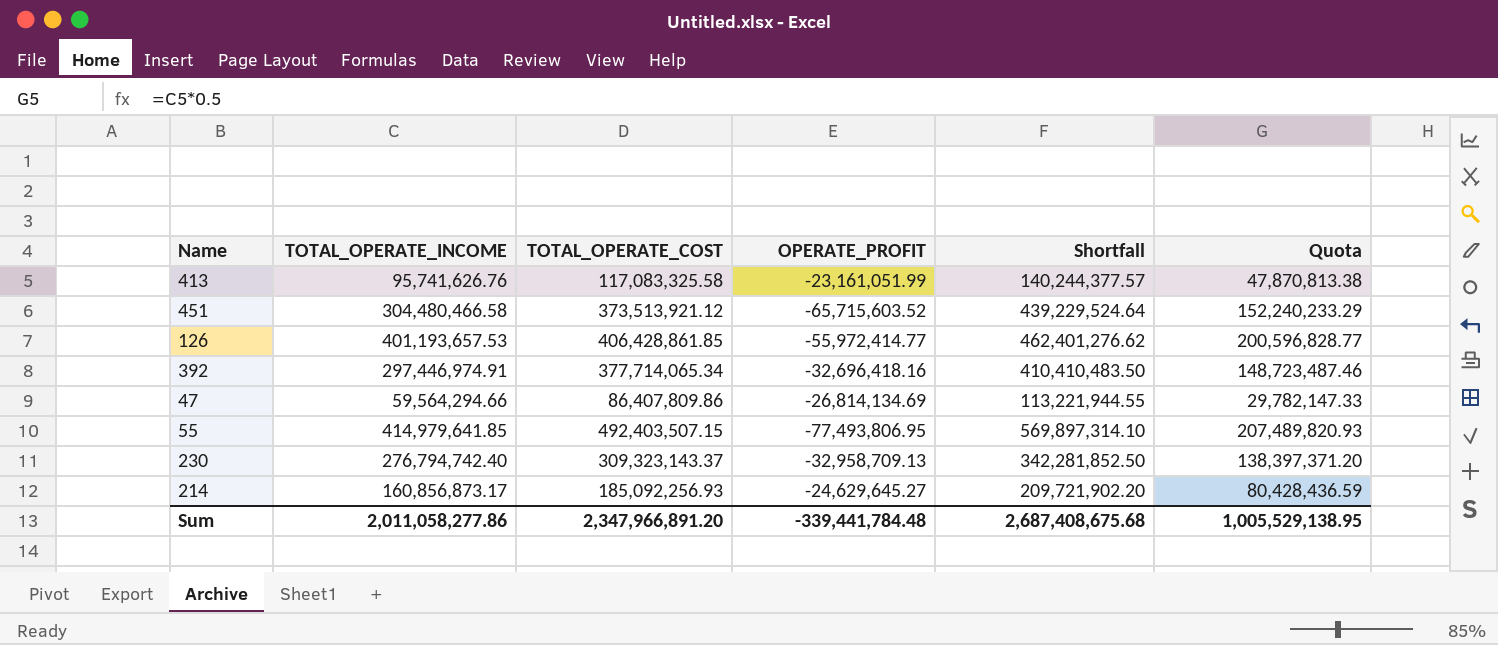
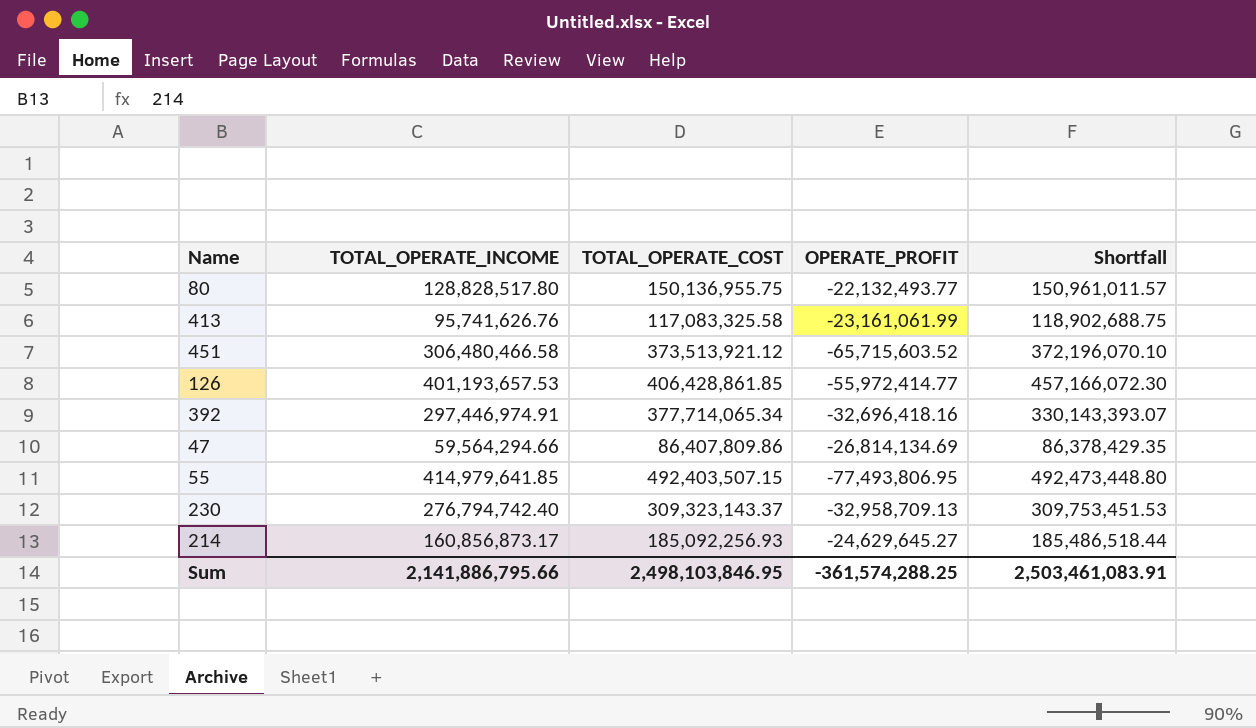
column Quota | formula: [TOTAL_OPERATE_INCOME] * 0.5 -> none
column Shortfall | formula: [TOTAL_OPERATE_COST] - [OPERATE_PROFIT] -> [TOTAL_OPERATE_INCOME] - [OPERATE_PROFIT]
row 80: none -> 128,828,517.80 | 150,136,955.75 | -22,132,493.77 | 150,961,011.57
413 | OPERATE_PROFIT: -23,161,051.99 -> -23,161,061.99
451 | TOTAL_OPERATE_INCOME: 304,480,466.58 -> 306,480,466.58
Sum | TOTAL_OPERATE_INCOME: 2,011,058,277.86 -> 2,141,886,795.66
Sum | TOTAL_OPERATE_COST: 2,347,966,891.20 -> 2,498,103,846.95
Sum | OPERATE_PROFIT: -339,441,784.48 -> -361,574,288.25
Sum | Shortfall: 2,687,408,675.68 -> 2,503,461,083.91

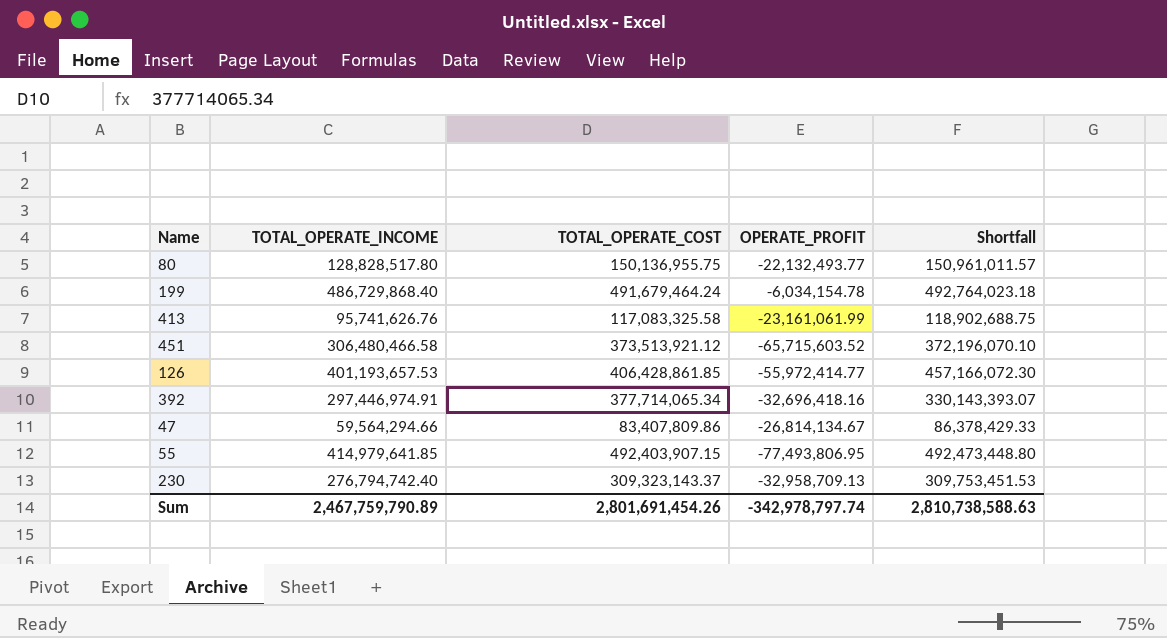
row 214: 160,856,873.17 | 185,092,256.93 | -24,629,645.27 | 185,486,518.44 -> none
row 199: none -> 486,729,868.40 | 491,679,464.24 | -6,034,154.78 | 492,764,023.18
47 | TOTAL_OPERATE_COST: 86,407,809.86 -> 83,407,809.86
47 | OPERATE_PROFIT: -26,814,134.69 -> -26,814,134.67
47 | Shortfall: 86,378,429.35 -> 86,378,429.33
55 | TOTAL_OPERATE_COST: 492,403,507.15 -> 492,403,907.15
Sum | TOTAL_OPERATE_INCOME: 2,141,886,795.66 -> 2,467,759,790.89
Sum | TOTAL_OPERATE_COST: 2,498,103,846.95 -> 2,801,691,454.26
Sum | OPERATE_PROFIT: -361,574,288.25 -> -342,978,797.74
Sum | Shortfall: 2,503,461,083.91 -> 2,810,738,588.63

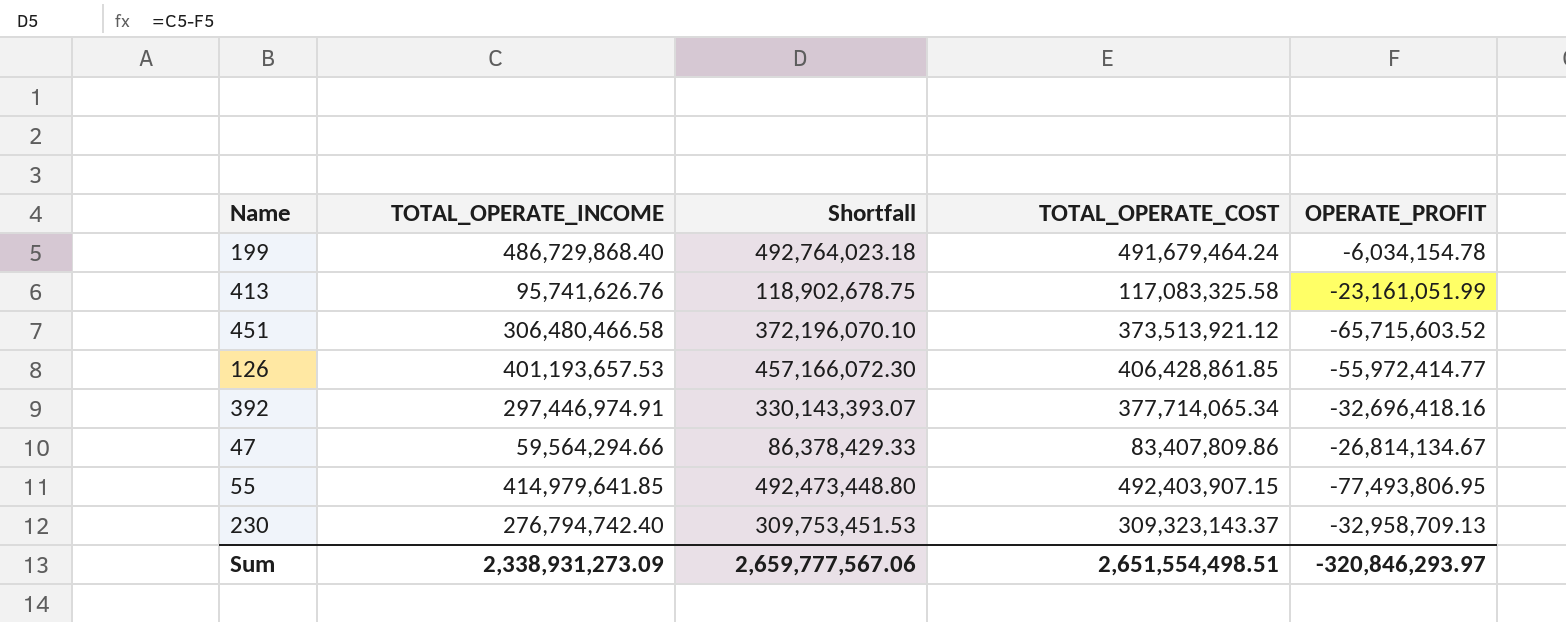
column Shortfall | position: 5 -> 3
row 80: 128,828,517.80 | 150,136,955.75 | -22,132,493.77 | 150,961,011.57 -> none
413 | Shortfall: 118,902,688.75 -> 118,902,678.75
413 | OPERATE_PROFIT: -23,161,061.99 -> -23,161,051.99
Sum | TOTAL_OPERATE_INCOME: 2,467,759,790.89 -> 2,338,931,273.09
Sum | Shortfall: 2,810,738,588.63 -> 2,659,777,567.06
Sum | TOTAL_OPERATE_COST: 2,801,691,454.26 -> 2,651,554,498.51
Sum | OPERATE_PROFIT: -342,978,797.74 -> -320,846,293.97

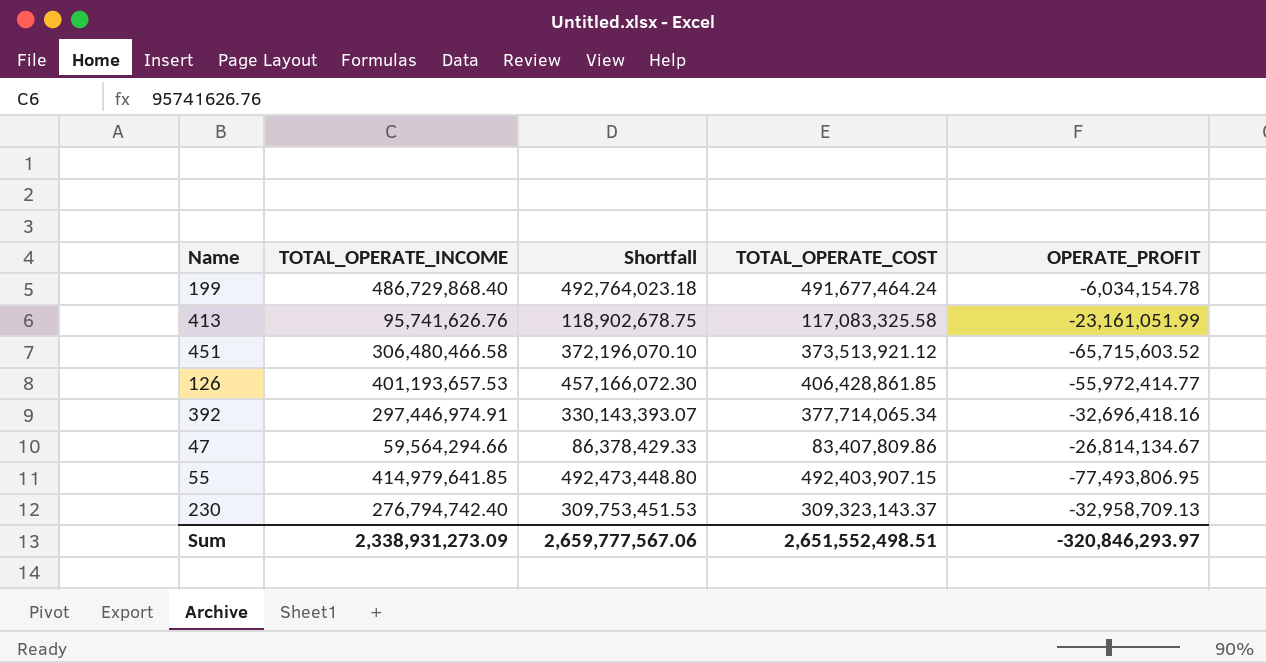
199 | TOTAL_OPERATE_COST: 491,679,464.24 -> 491,677,464.24
Sum | TOTAL_OPERATE_COST: 2,651,554,498.51 -> 2,651,552,498.51

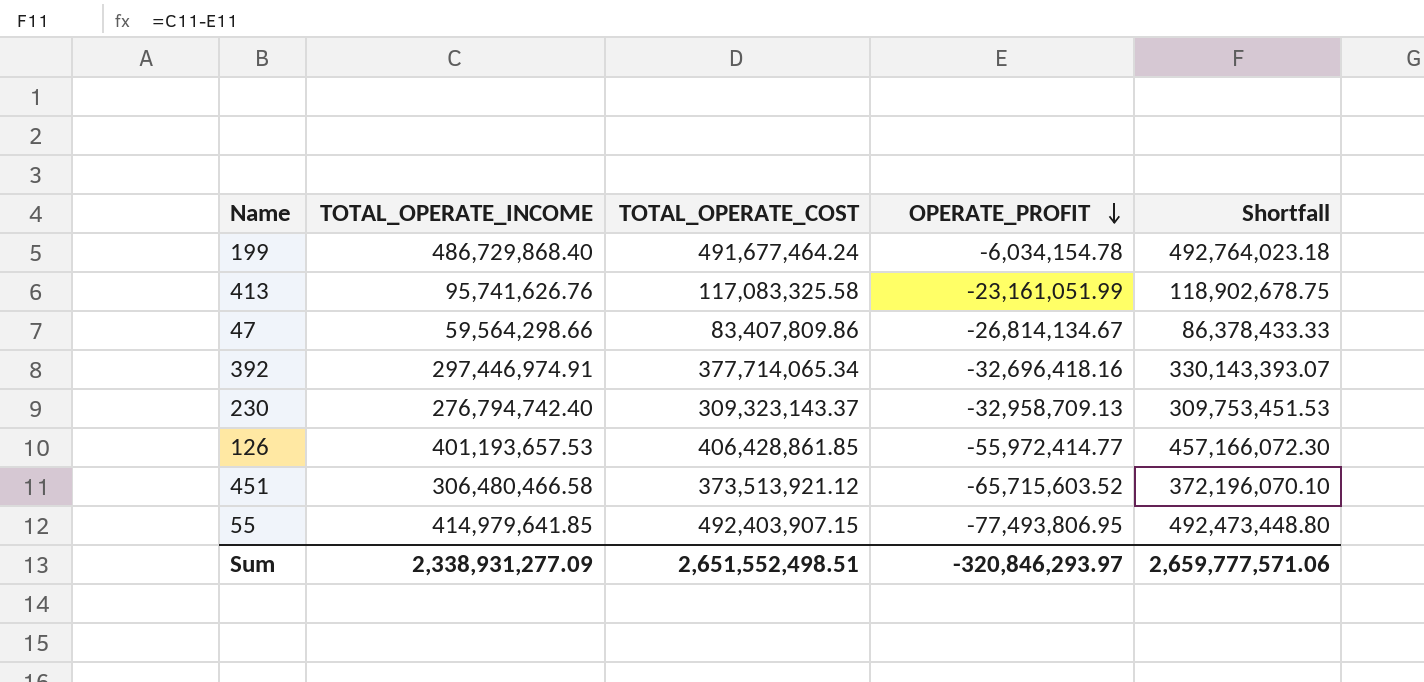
row order: none -> OPERATE_PROFIT descending
column Shortfall | position: 3 -> 5
47 | TOTAL_OPERATE_INCOME: 59,564,294.66 -> 59,564,298.66
47 | Shortfall: 86,378,429.33 -> 86,378,433.33
Sum | TOTAL_OPERATE_INCOME: 2,338,931,273.09 -> 2,338,931,277.09
Sum | Shortfall: 2,659,777,567.06 -> 2,659,777,571.06

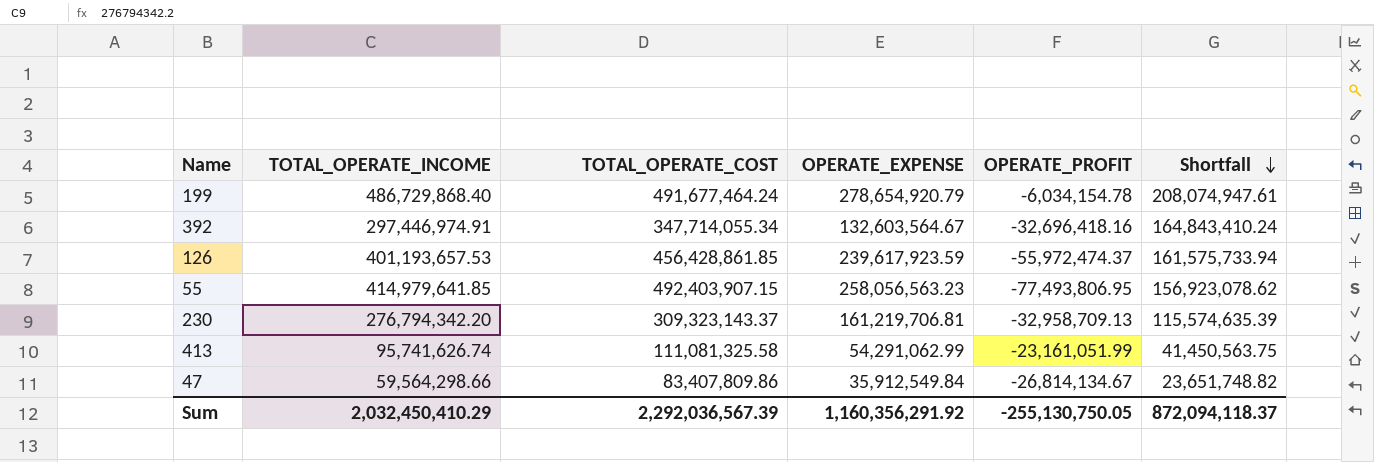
row order: OPERATE_PROFIT descending -> Shortfall descending
column OPERATE_EXPENSE | position: none -> 4
column Shortfall | formula: [TOTAL_OPERATE_INCOME] - [OPERATE_PROFIT] -> [TOTAL_OPERATE_INCOME] - [OPERATE_EXPENSE]
row 451: 306,480,466.58 | 373,513,921.12 | -65,715,603.52 | 372,196,070.10 -> none
392 | TOTAL_OPERATE_COST: 377,714,065.34 -> 347,714,055.34
126 | TOTAL_OPERATE_COST: 406,428,861.85 -> 456,428,861.85
126 | OPERATE_PROFIT: -55,972,414.77 -> -55,972,474.37
230 | TOTAL_OPERATE_INCOME: 276,794,742.40 -> 276,794,342.20
413 | TOTAL_OPERATE_INCOME: 95,741,626.76 -> 95,741,626.74
413 | TOTAL_OPERATE_COST: 117,083,325.58 -> 111,081,325.58
Sum | TOTAL_OPERATE_INCOME: 2,338,931,277.09 -> 2,032,450,410.29
Sum | TOTAL_OPERATE_COST: 2,651,552,498.51 -> 2,292,036,567.39
Sum | OPERATE_PROFIT: -320,846,293.97 -> -255,130,750.05
Sum | Shortfall: 2,659,777,571.06 -> 872,094,118.37

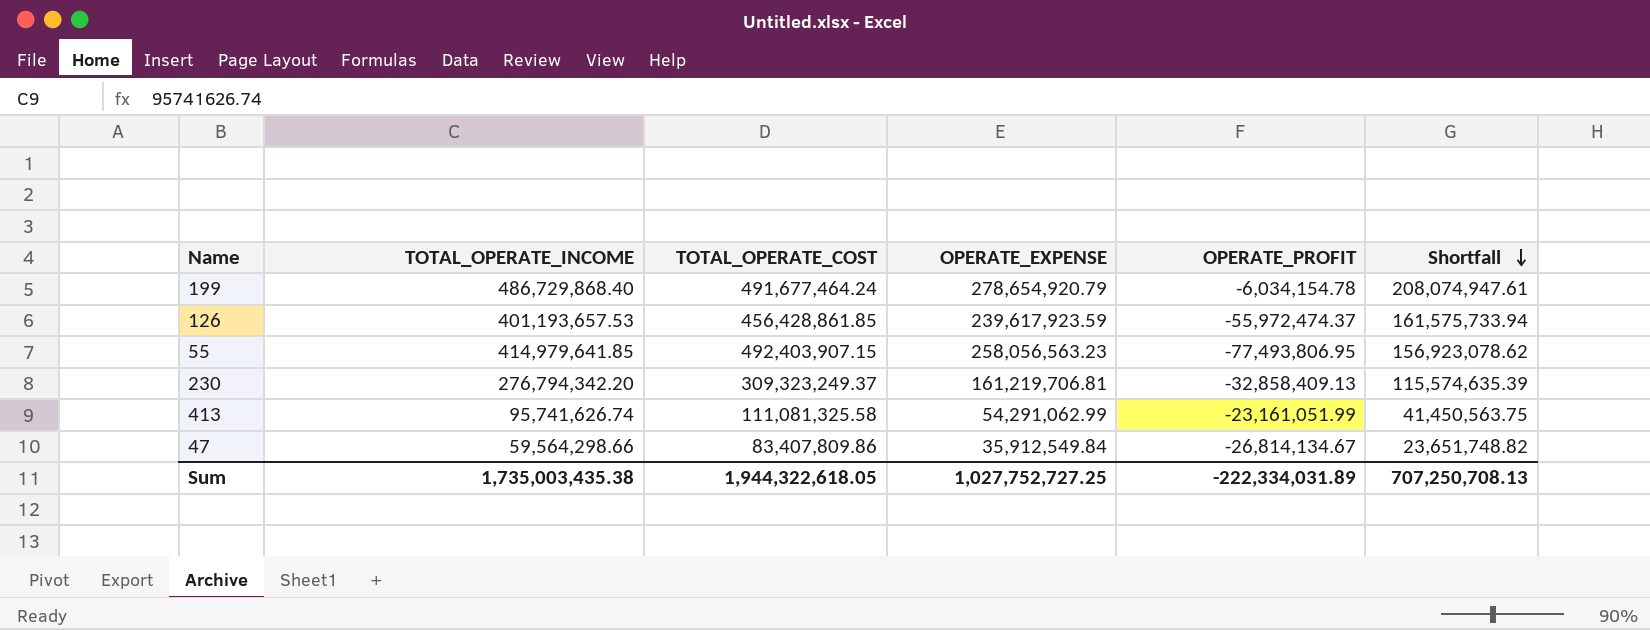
row 392: 297,446,974.91 | 347,714,055.34 | 132,603,564.67 | -32,696,418.16 | 164,843,410.24 -> none
230 | TOTAL_OPERATE_COST: 309,323,143.37 -> 309,323,249.37
230 | OPERATE_PROFIT: -32,958,709.13 -> -32,858,409.13
Sum | TOTAL_OPERATE_INCOME: 2,032,450,410.29 -> 1,735,003,435.38
Sum | TOTAL_OPERATE_COST: 2,292,036,567.39 -> 1,944,322,618.05
Sum | OPERATE_EXPENSE: 1,160,356,291.92 -> 1,027,752,727.25
Sum | OPERATE_PROFIT: -255,130,750.05 -> -222,334,031.89
Sum | Shortfall: 872,094,118.37 -> 707,250,708.13

